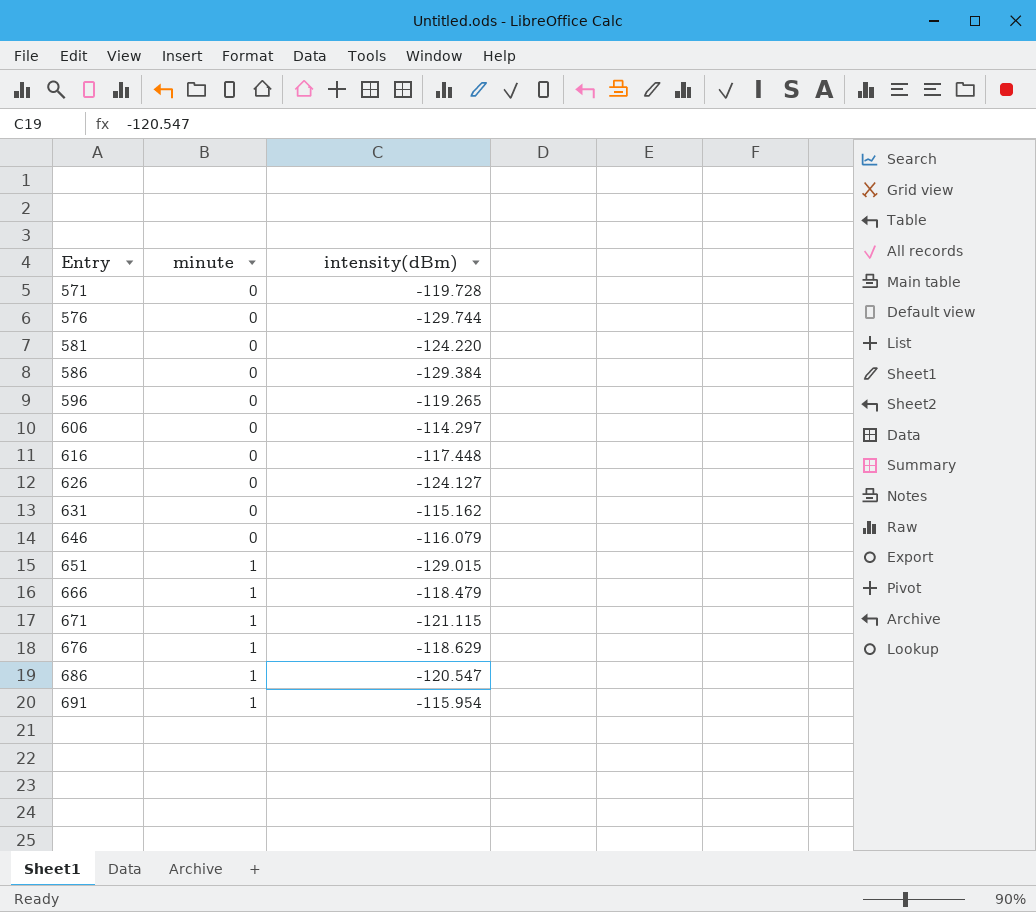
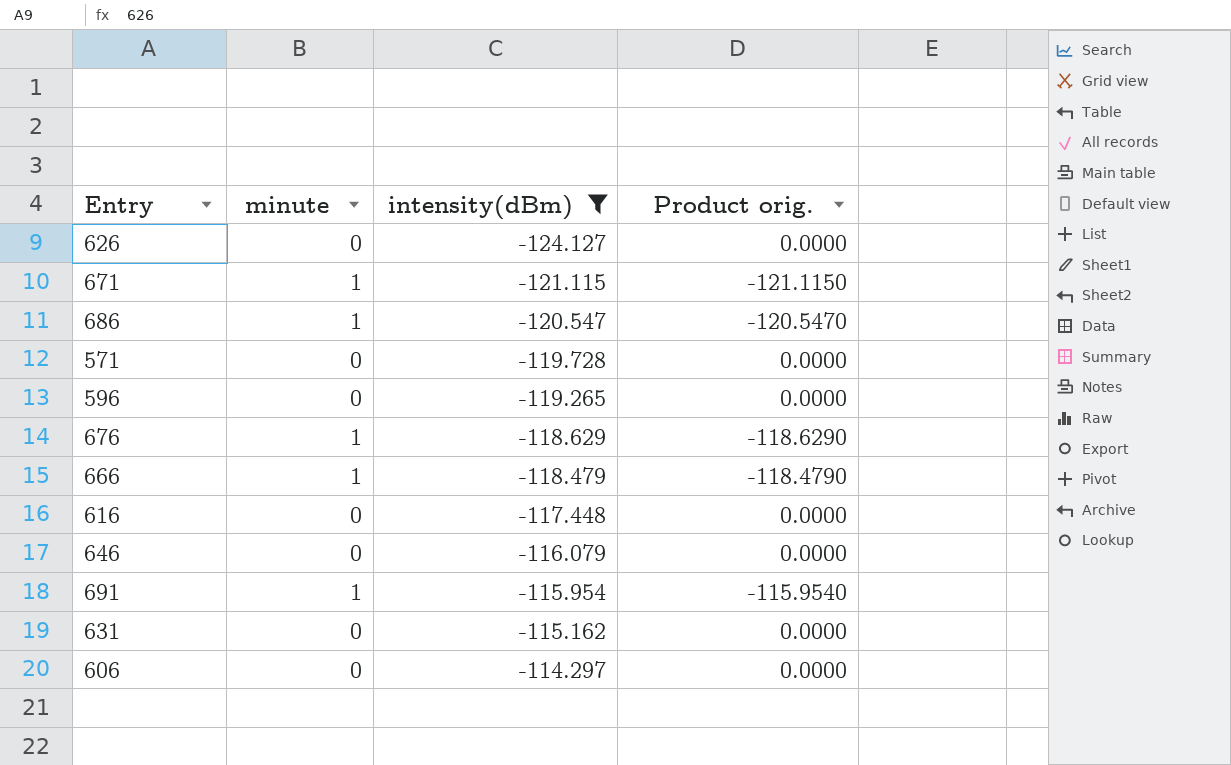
filter: none -> intensity(dBm) >= -124.127
row order: Entry ascending -> intensity(dBm) ascending
column Product orig. | formula: none -> [minute] * [intensity(dBm)]

